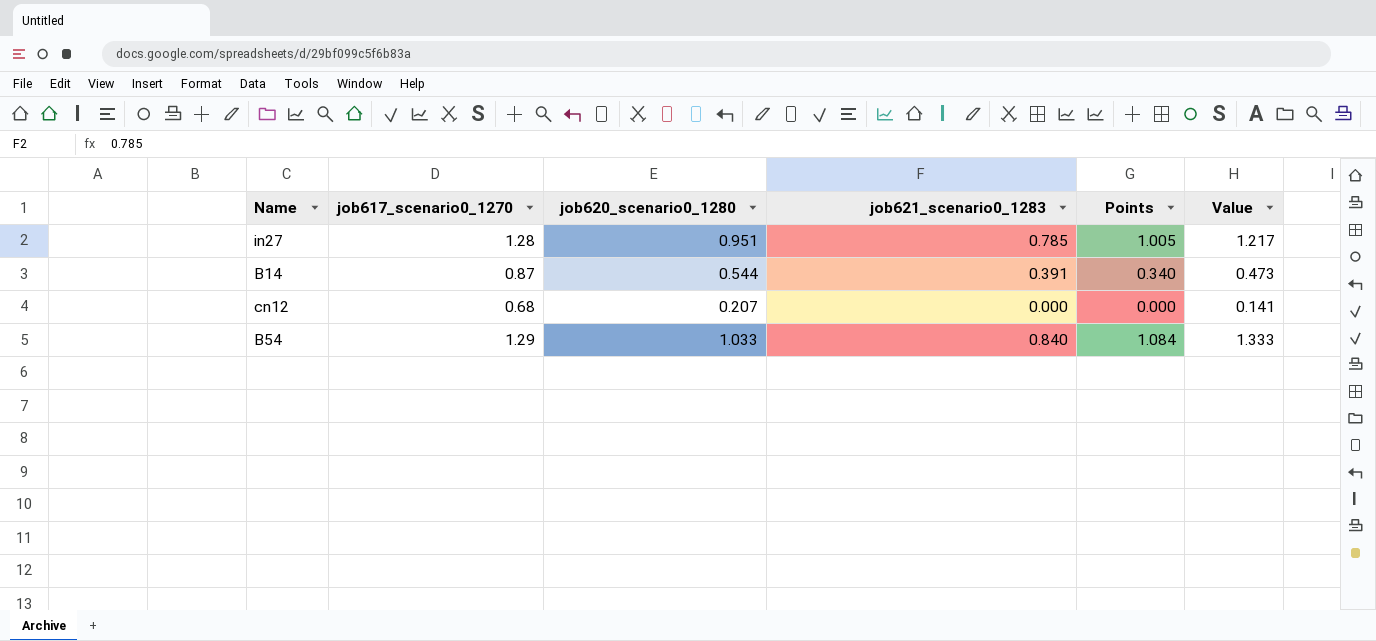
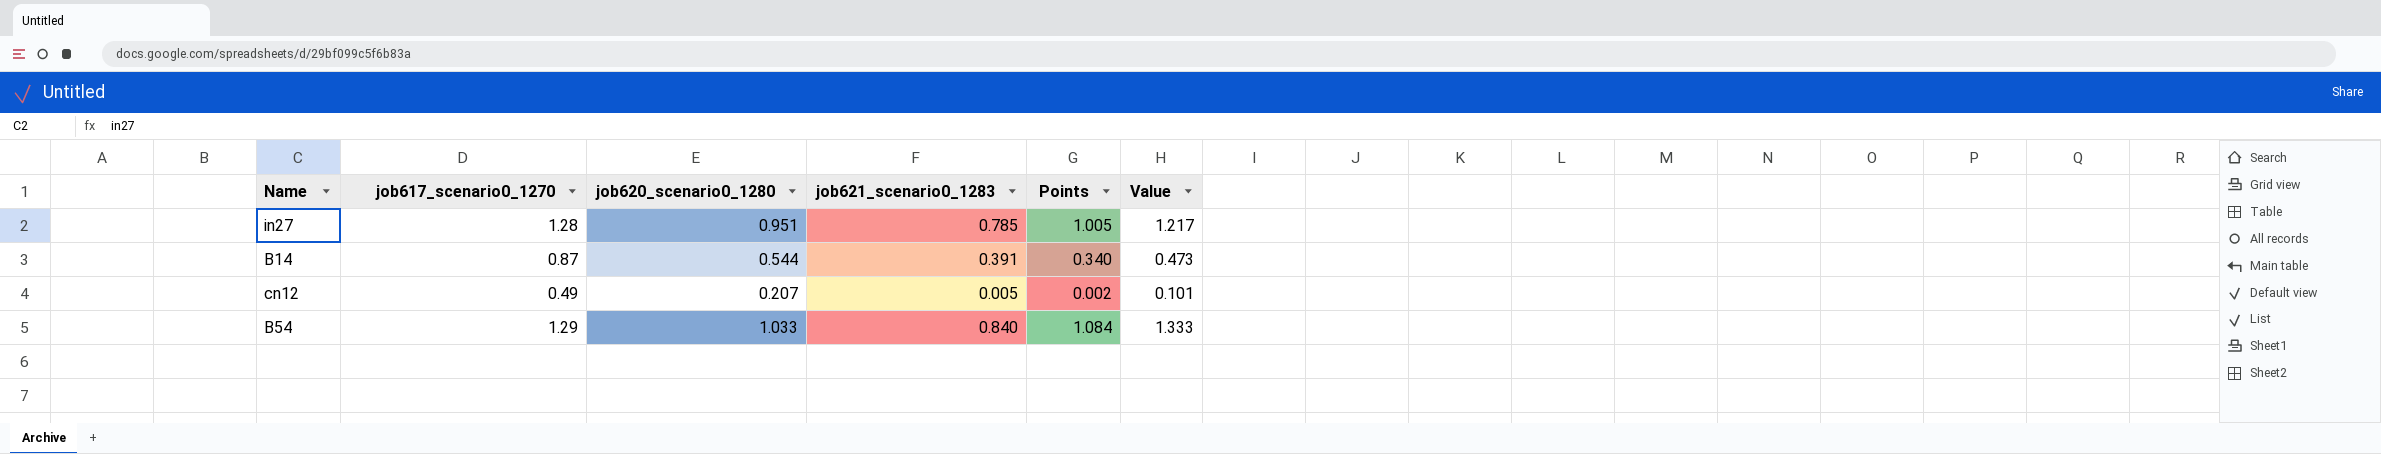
cn12 | job617_scenario0_1270: 0.68 -> 0.49
cn12 | job621_scenario0_1283: 0.000 -> 0.005
cn12 | Points: 0.000 -> 0.002
cn12 | Value: 0.141 -> 0.101

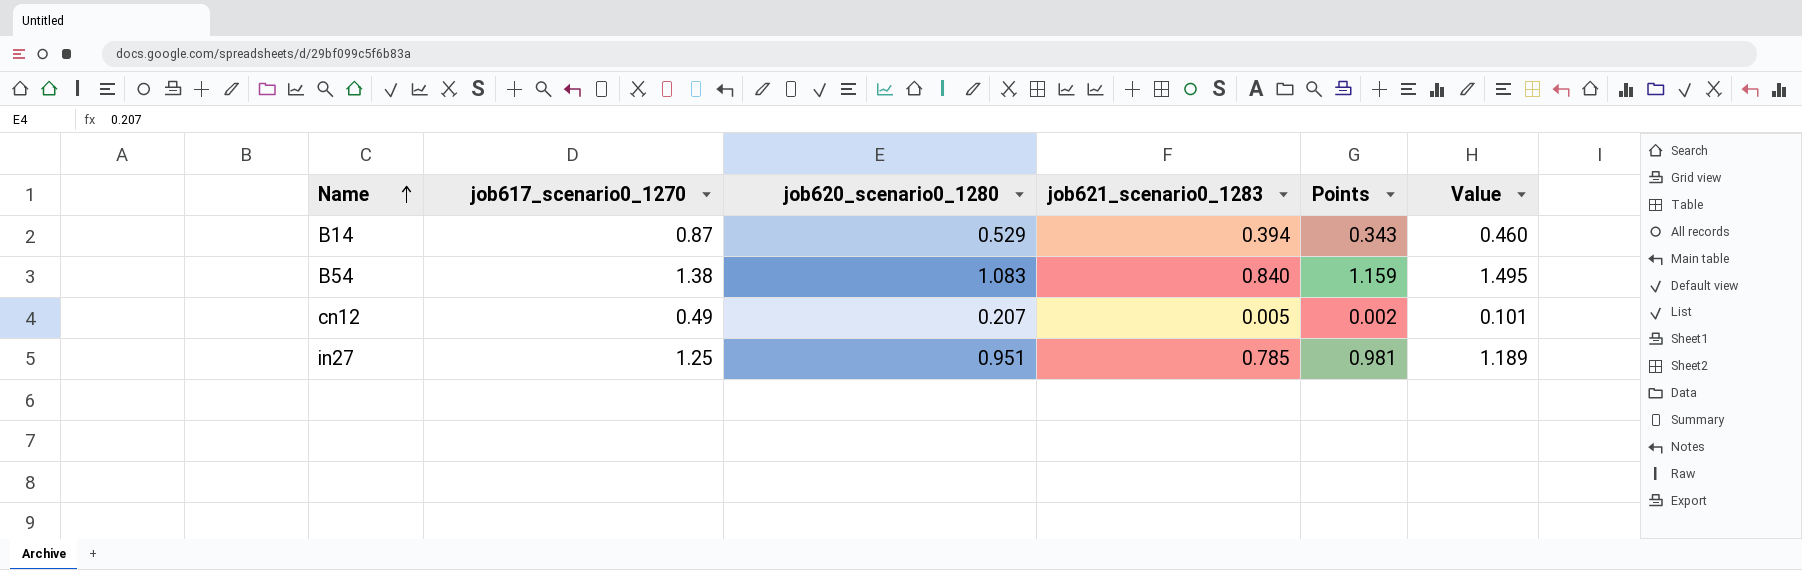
row order: none -> Name ascending
B14 | job620_scenario0_1280: 0.544 -> 0.529
B14 | job621_scenario0_1283: 0.391 -> 0.394
B14 | Points: 0.340 -> 0.343
B14 | Value: 0.473 -> 0.460
B54 | job617_scenario0_1270: 1.29 -> 1.38
B54 | job620_scenario0_1280: 1.033 -> 1.083
B54 | Points: 1.084 -> 1.159
B54 | Value: 1.333 -> 1.495
in27 | job617_scenario0_1270: 1.28 -> 1.25
in27 | Points: 1.005 -> 0.981
in27 | Value: 1.217 -> 1.189

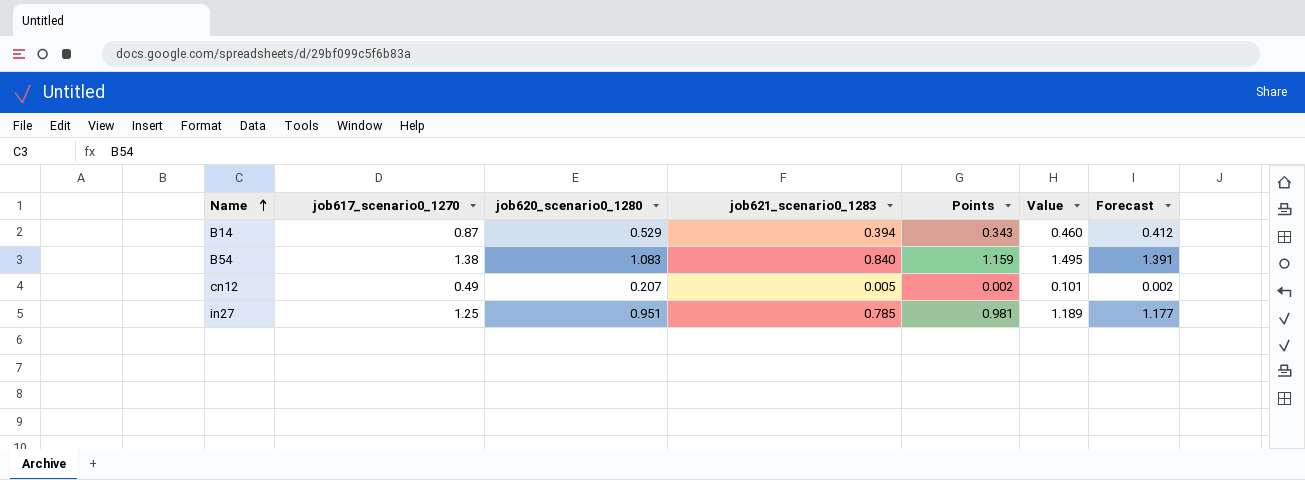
column Forecast | formula: none -> [Points] * 1.2

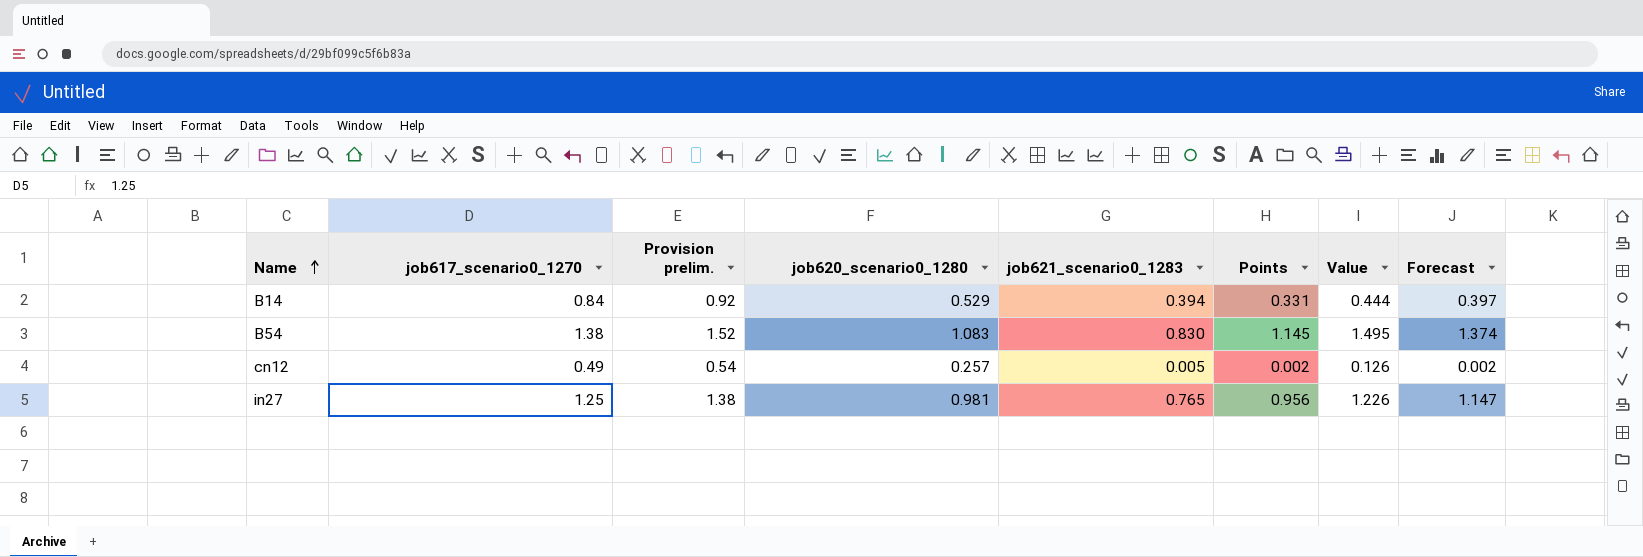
column Provision prelim. | formula: none -> [job617_scenario0_1270] * 1.1
B14 | job617_scenario0_1270: 0.87 -> 0.84
B14 | Points: 0.343 -> 0.331
B14 | Value: 0.460 -> 0.444
B14 | Forecast: 0.412 -> 0.397
B54 | job621_scenario0_1283: 0.840 -> 0.830
B54 | Points: 1.159 -> 1.145
B54 | Forecast: 1.391 -> 1.374
cn12 | job620_scenario0_1280: 0.207 -> 0.257
cn12 | Value: 0.101 -> 0.126
in27 | job620_scenario0_1280: 0.951 -> 0.981
in27 | job621_scenario0_1283: 0.785 -> 0.765
in27 | Points: 0.981 -> 0.956
in27 | Value: 1.189 -> 1.226
in27 | Forecast: 1.177 -> 1.147

